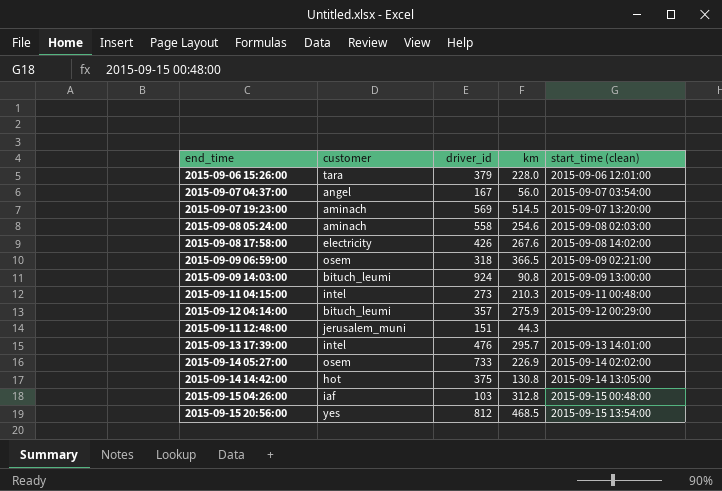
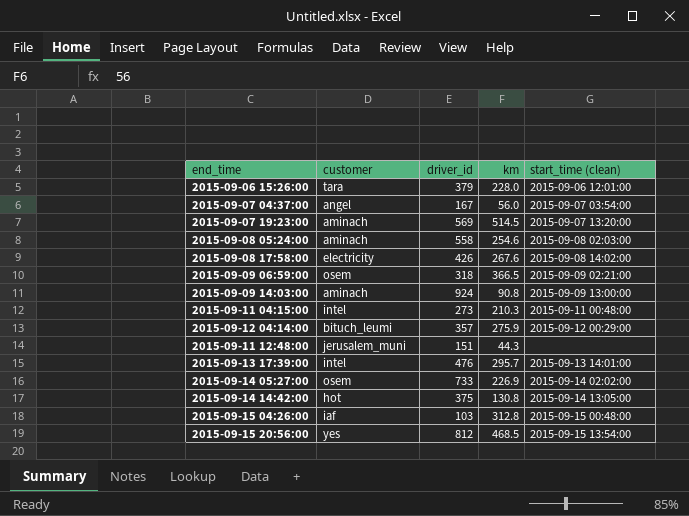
2015-09-09 14:03:00 | customer: bituch_leumi -> aminach

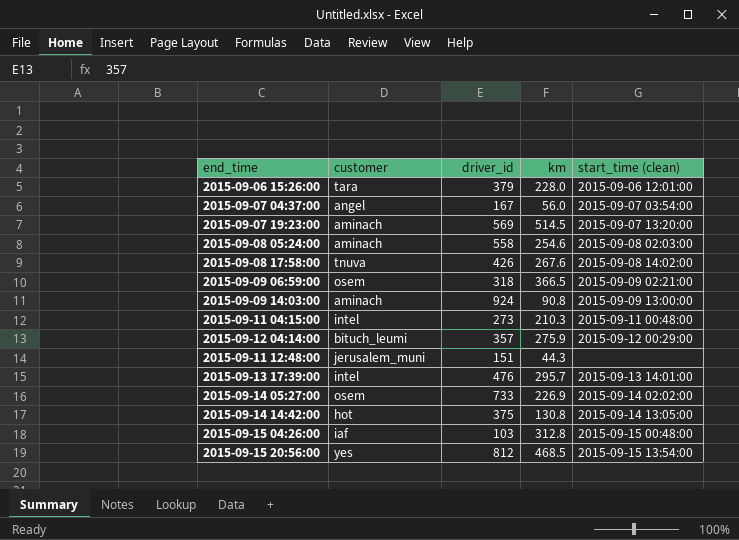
2015-09-08 17:58:00 | customer: electricity -> tnuva

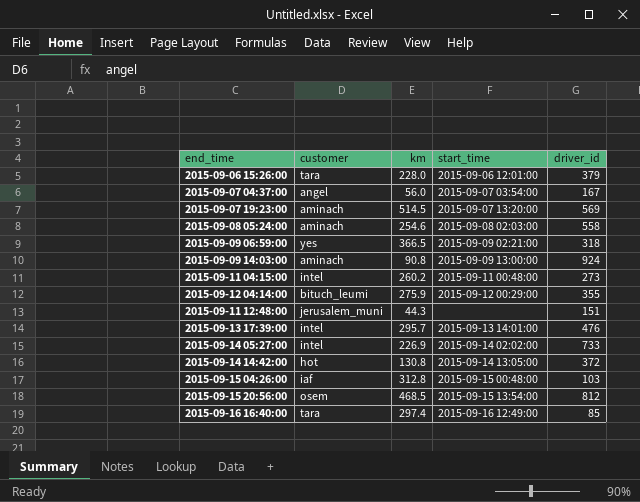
column name: start_time (clean) -> start_time
column driver_id | position: 3 -> 5
row 2015-09-08 17:58:00: tnuva | 426 | 267.6 | 2015-09-08 14:02:00 -> none
2015-09-09 06:59:00 | customer: osem -> yes
2015-09-11 04:15:00 | km: 210.3 -> 260.2
2015-09-12 04:14:00 | driver_id: 357 -> 355
2015-09-14 05:27:00 | customer: osem -> intel
2015-09-14 14:42:00 | driver_id: 375 -> 372
2015-09-15 20:56:00 | customer: yes -> osem
row 2015-09-16 16:40:00: none -> tara | 297.4 | 2015-09-16 12:49:00 | 85

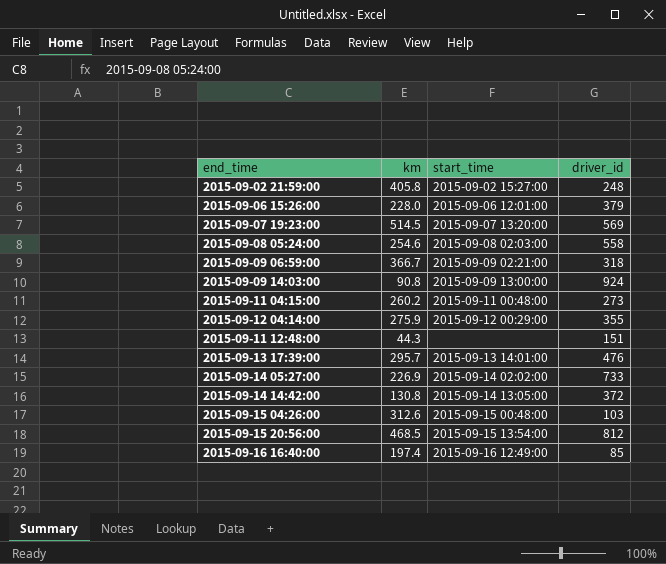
column customer | position: 2 -> none
row 2015-09-07 04:37:00: angel | 56.0 | 2015-09-07 03:54:00 | 167 -> none
row 2015-09-02 21:59:00: none -> 405.8 | 2015-09-02 15:27:00 | 248
2015-09-09 06:59:00 | km: 366.5 -> 366.7
2015-09-15 04:26:00 | km: 312.8 -> 312.6
2015-09-16 16:40:00 | km: 297.4 -> 197.4

